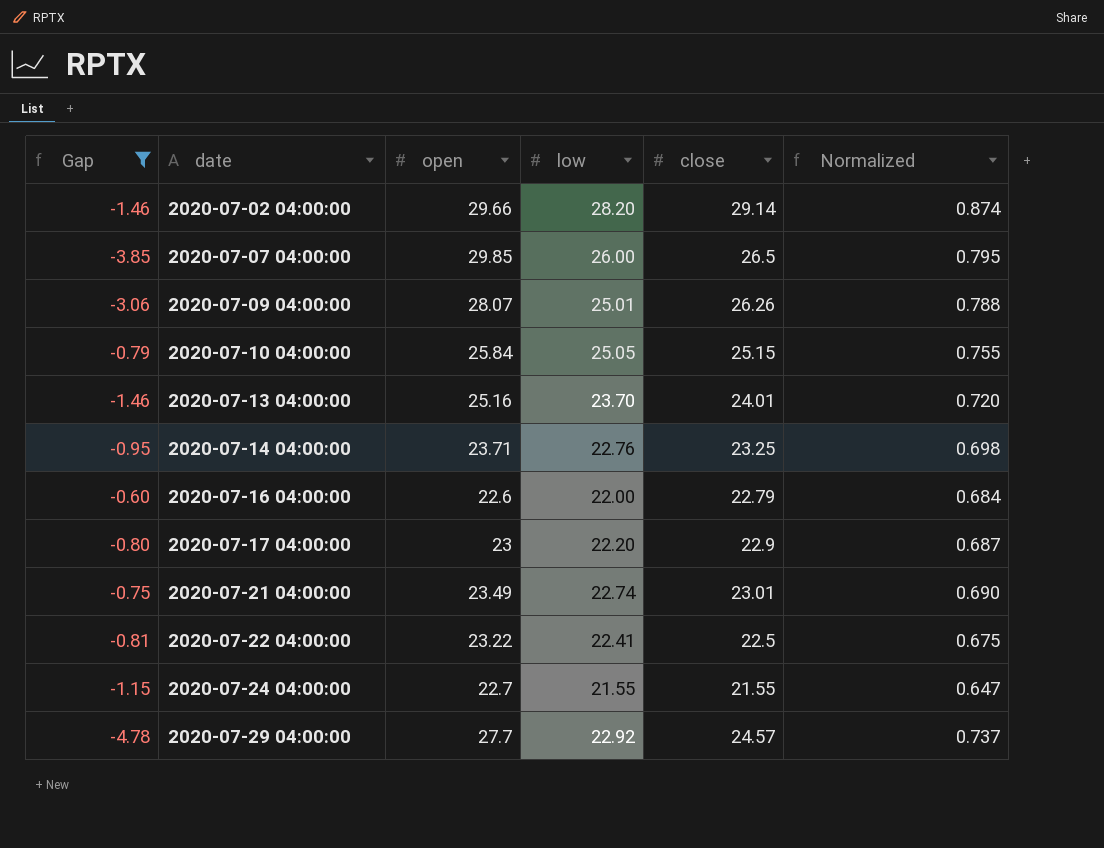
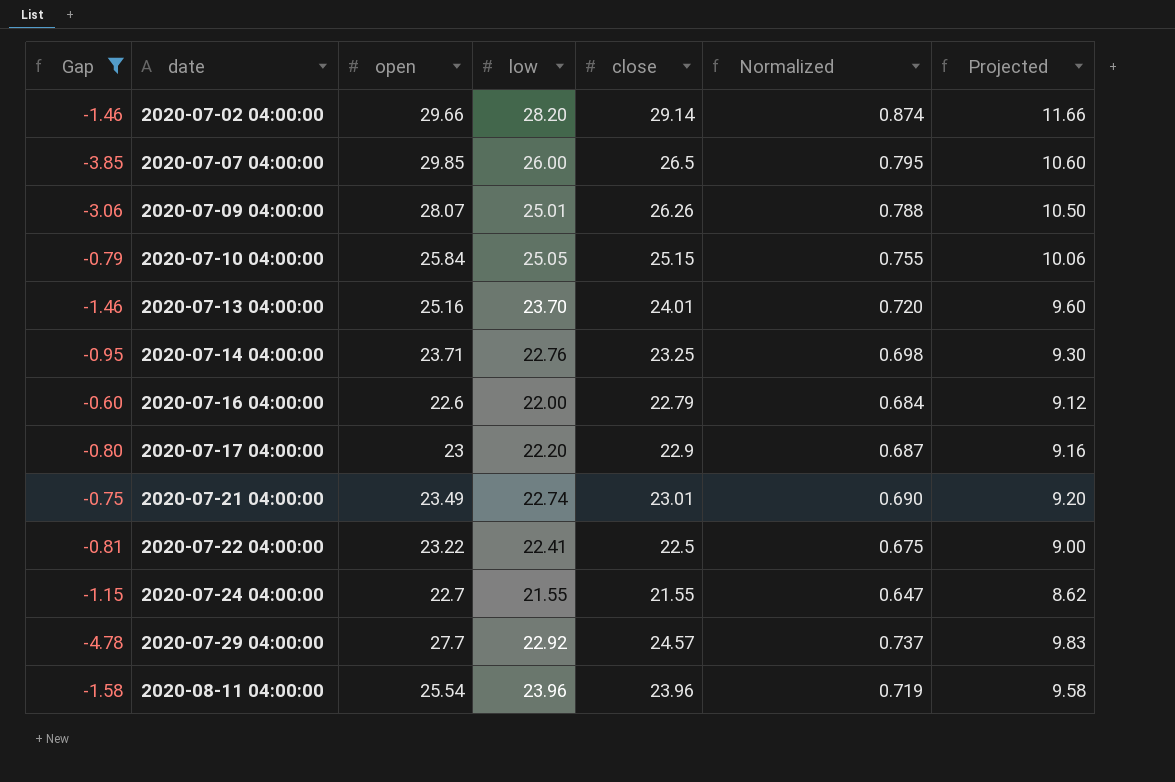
column Projected | formula: none -> [close] * 0.4
row 2020-08-11 04:00:00: none -> -1.58 | 25.54 | 23.96 | 23.96 | 0.719 | 9.58

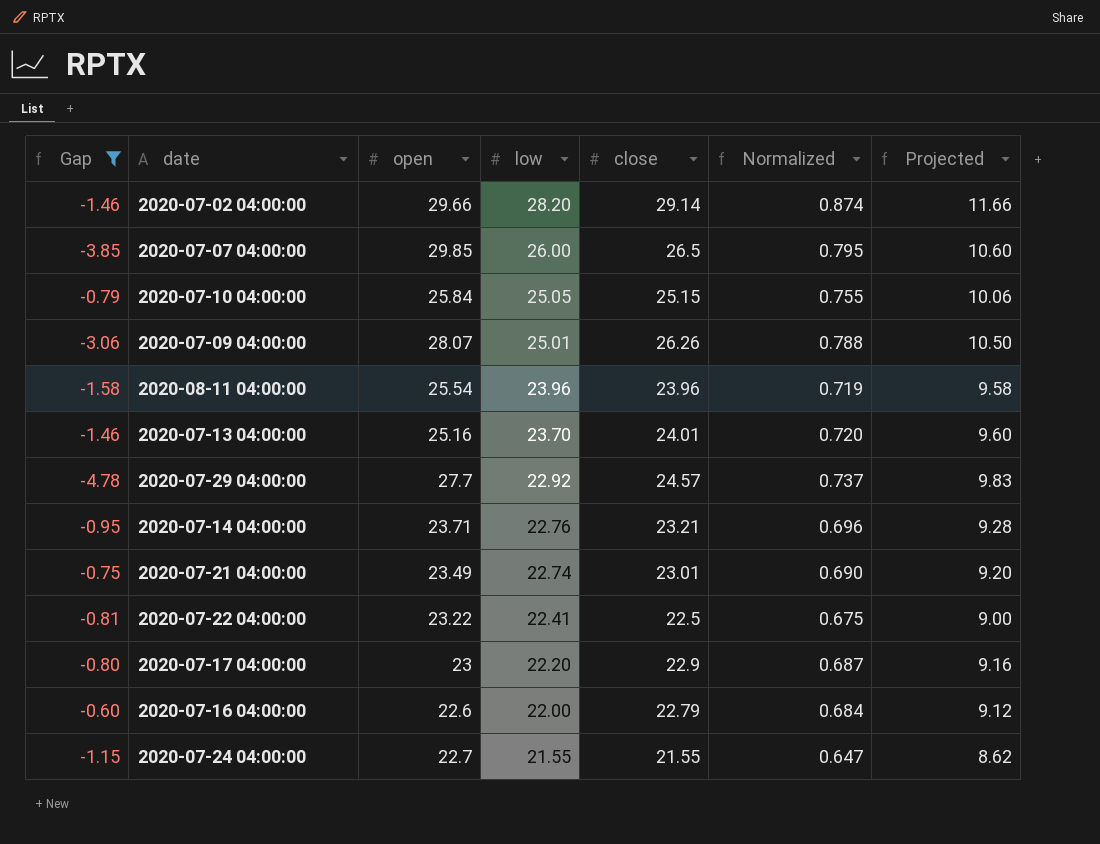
row order: date ascending -> low descending
2020-07-14 04:00:00 | close: 23.25 -> 23.21
2020-07-14 04:00:00 | Normalized: 0.698 -> 0.696
2020-07-14 04:00:00 | Projected: 9.30 -> 9.28

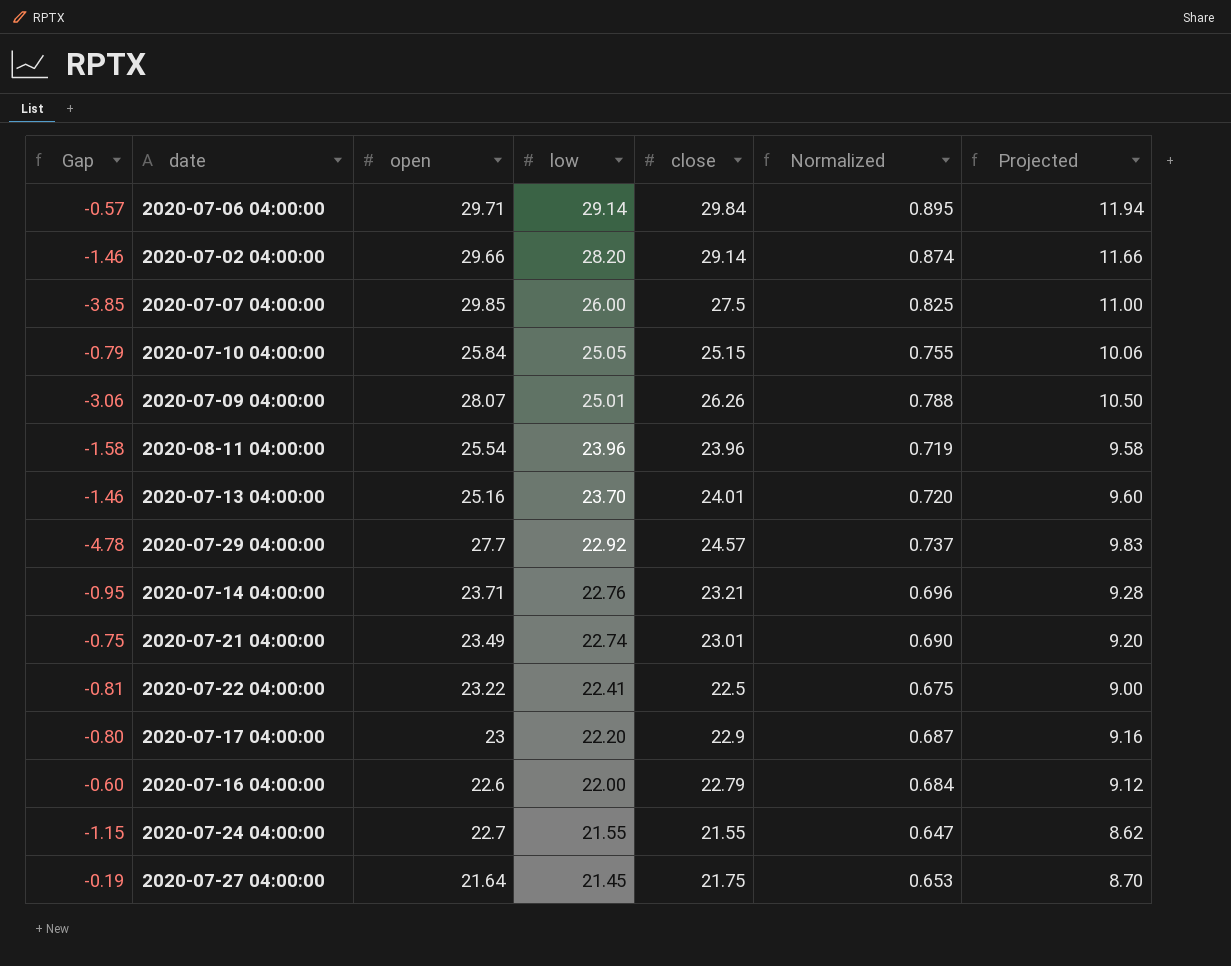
filter: Gap <= -0.60 -> none
2020-07-07 04:00:00 | close: 26.5 -> 27.5
2020-07-07 04:00:00 | Normalized: 0.795 -> 0.825
2020-07-07 04:00:00 | Projected: 10.60 -> 11.00

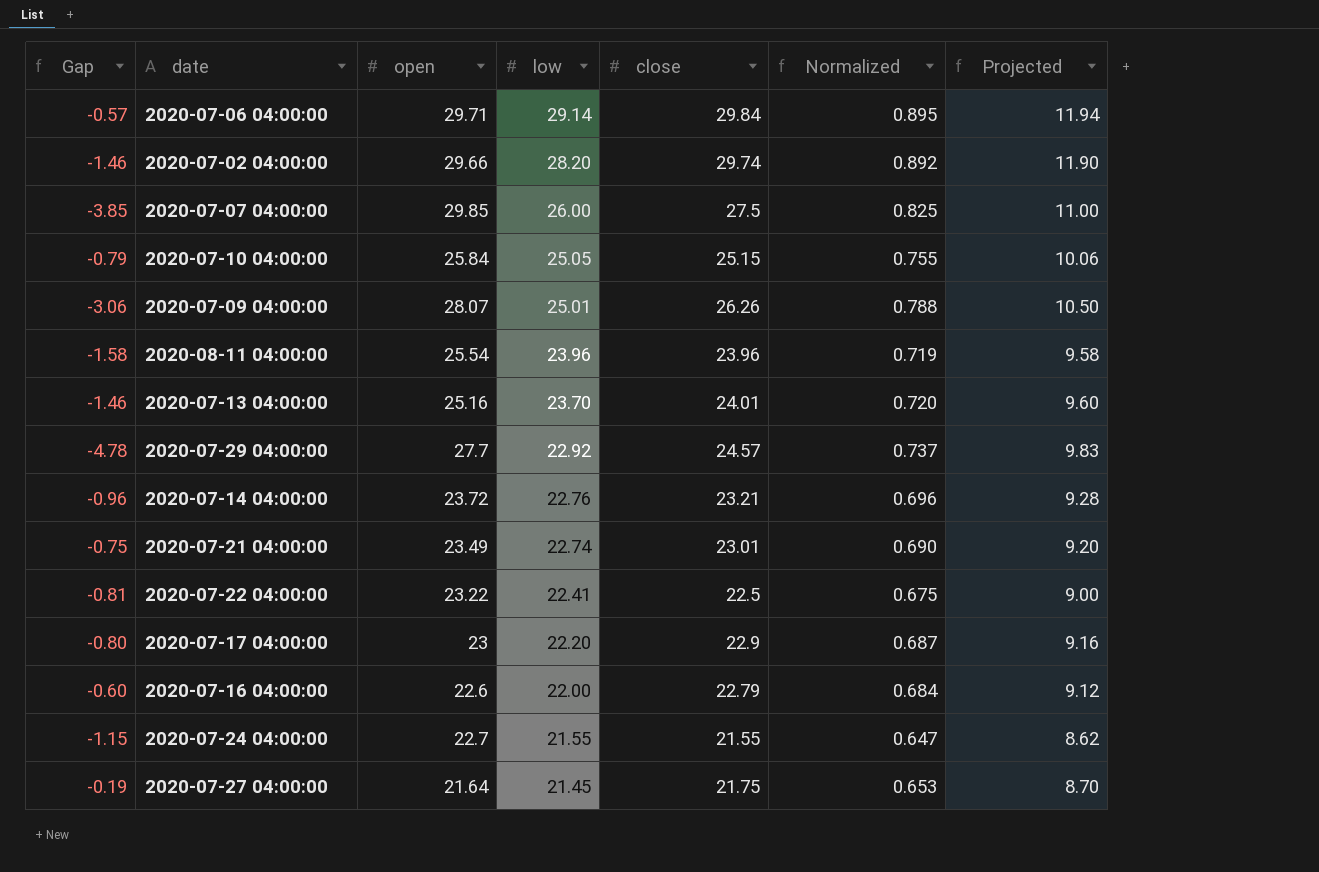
2020-07-02 04:00:00 | close: 29.14 -> 29.74
2020-07-02 04:00:00 | Normalized: 0.874 -> 0.892
2020-07-02 04:00:00 | Projected: 11.66 -> 11.90
2020-07-14 04:00:00 | Gap: -0.95 -> -0.96
2020-07-14 04:00:00 | open: 23.71 -> 23.72

